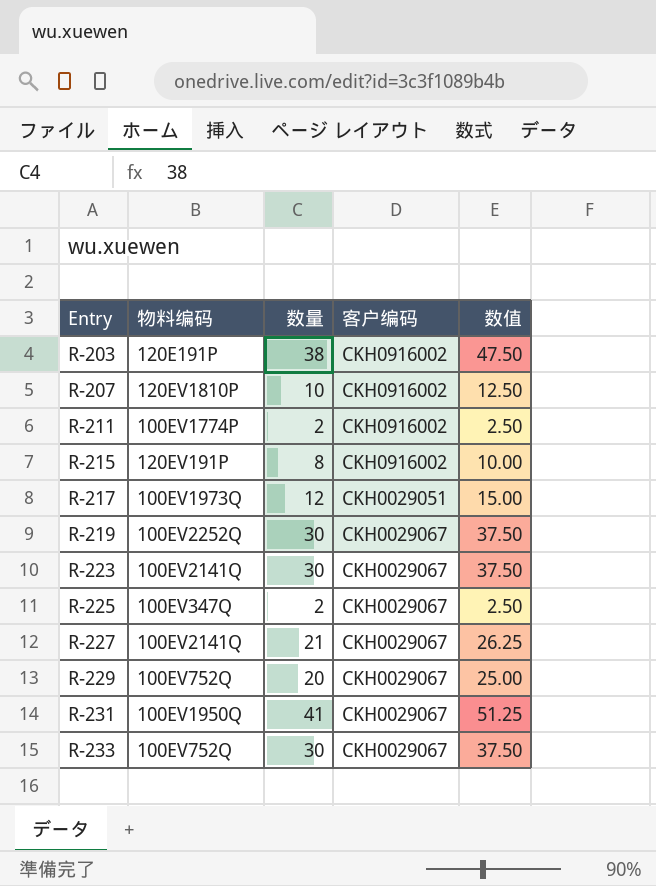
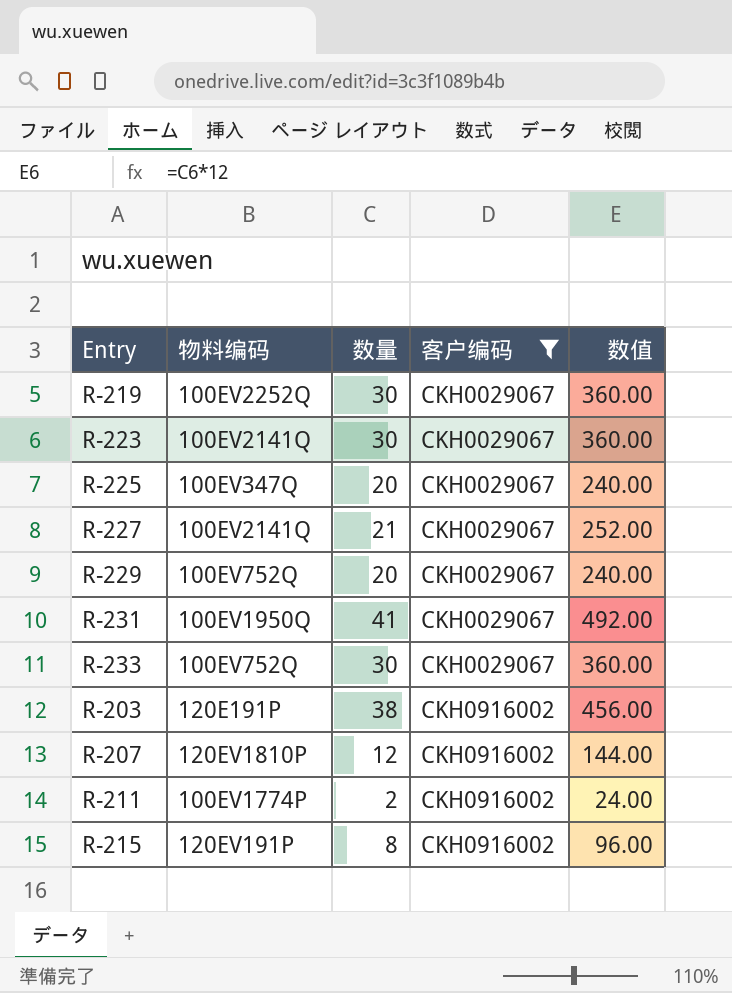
filter: none -> 客户编码 != CKH0029051
row order: Entry ascending -> 客户编码 ascending
column 数值 | formula: [数量] * 1.25 -> [数量] * 12
R-225 | 数量: 2 -> 20
R-207 | 数量: 10 -> 12

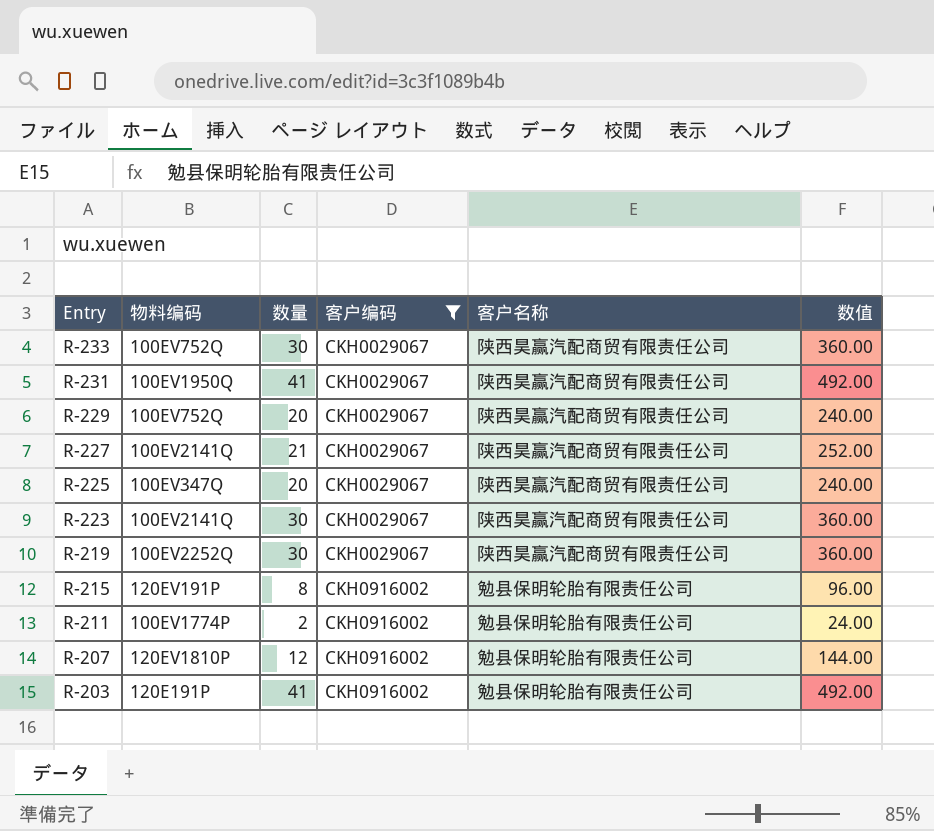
row order: 客户编码 ascending -> Entry descending
column 客户名称 | position: none -> 5
R-203 | 数量: 38 -> 41
R-203 | 数值: 456.00 -> 492.00

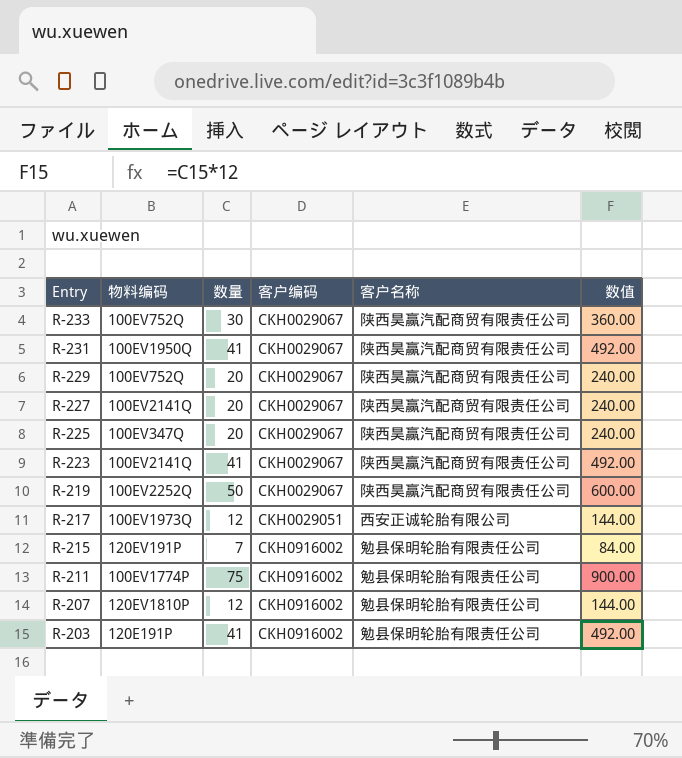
filter: 客户编码 != CKH0029051 -> none
R-227 | 数量: 21 -> 20
R-227 | 数值: 252.00 -> 240.00
R-223 | 数量: 30 -> 41
R-223 | 数值: 360.00 -> 492.00
R-219 | 数量: 30 -> 50
R-219 | 数值: 360.00 -> 600.00
R-215 | 数量: 8 -> 7
R-215 | 数值: 96.00 -> 84.00
R-211 | 数量: 2 -> 75
R-211 | 数值: 24.00 -> 900.00

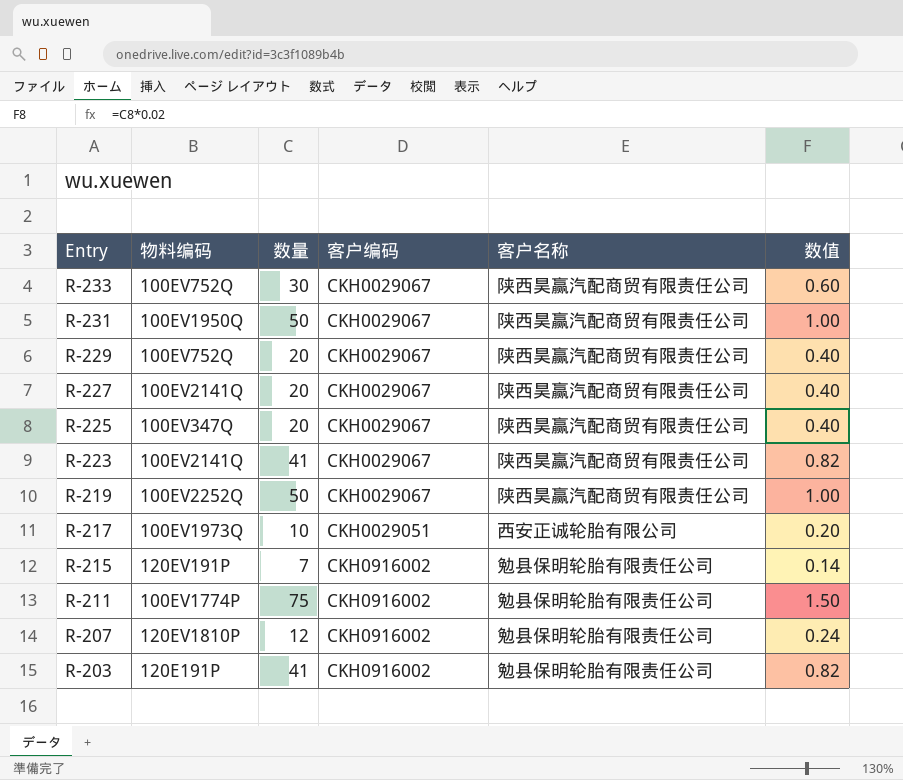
column 数值 | formula: [数量] * 12 -> [数量] * 0.02
R-231 | 数量: 41 -> 50
R-217 | 数量: 12 -> 10

